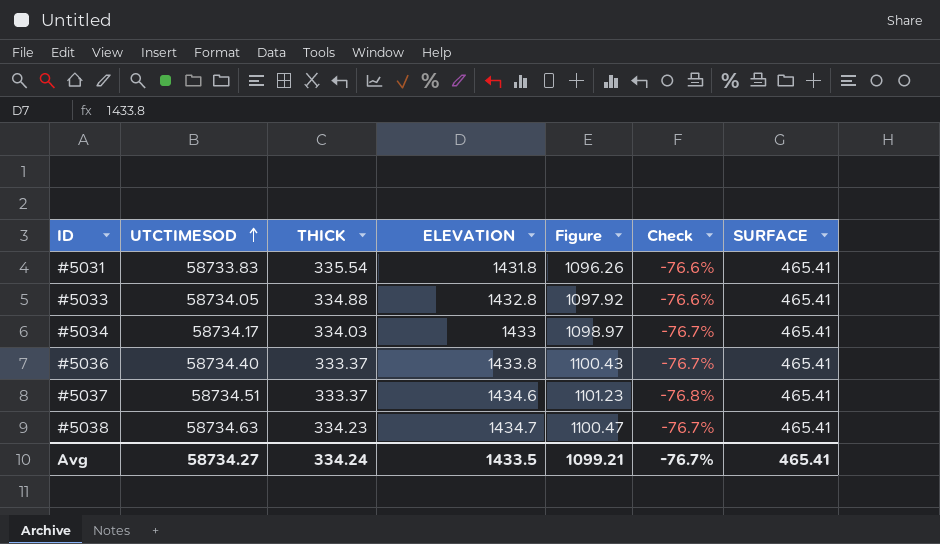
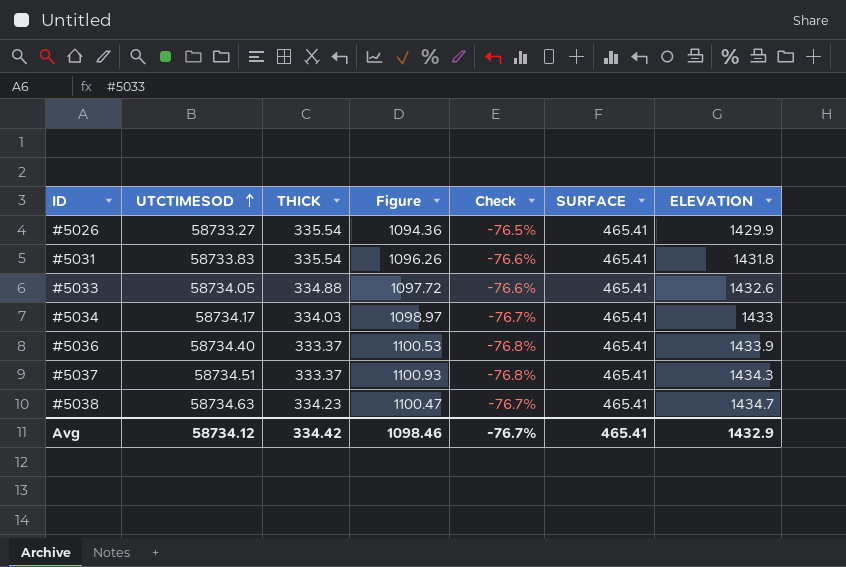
column ELEVATION | position: 4 -> 7
row #5026: none -> 58733.27 | 335.54 | 1094.36 | -76.5% | 465.41 | 1429.9
#5033 | Figure: 1097.92 -> 1097.72
#5033 | ELEVATION: 1432.8 -> 1432.6
#5036 | Figure: 1100.43 -> 1100.53
#5036 | Check: -76.7% -> -76.8%
#5036 | ELEVATION: 1433.8 -> 1433.9
#5037 | Figure: 1101.23 -> 1100.93
#5037 | ELEVATION: 1434.6 -> 1434.3
Avg | UTCTIMESOD: 58734.27 -> 58734.12
Avg | THICK: 334.24 -> 334.42
Avg | Figure: 1099.21 -> 1098.46
Avg | ELEVATION: 1433.5 -> 1432.9

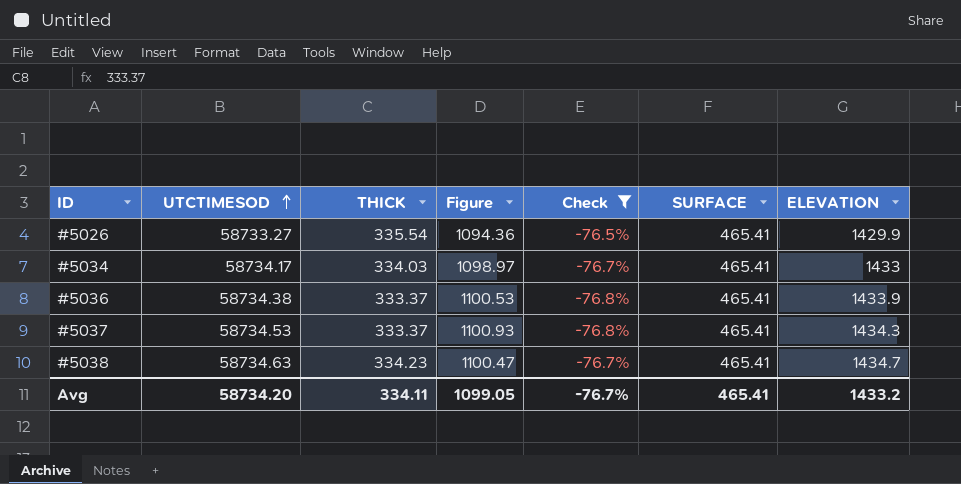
filter: none -> Check != -76.6%
#5036 | UTCTIMESOD: 58734.40 -> 58734.38
#5037 | UTCTIMESOD: 58734.51 -> 58734.53
Avg | UTCTIMESOD: 58734.12 -> 58734.20
Avg | THICK: 334.42 -> 334.11
Avg | Figure: 1098.46 -> 1099.05
Avg | ELEVATION: 1432.9 -> 1433.2

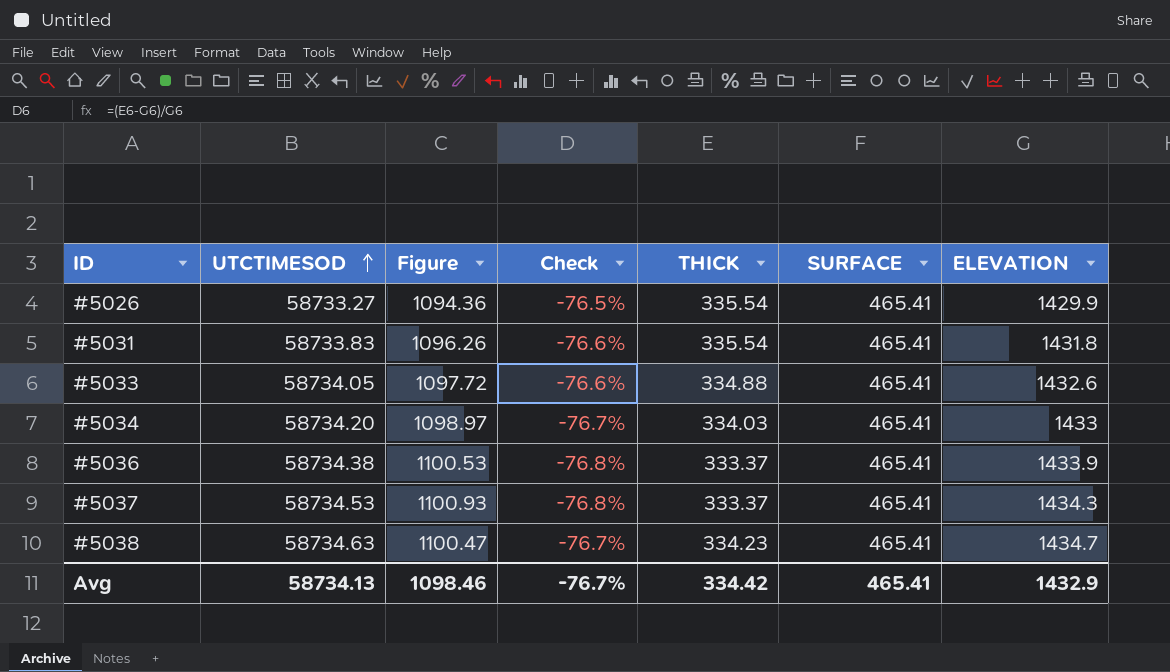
filter: Check != -76.6% -> none
column THICK | position: 3 -> 5
#5034 | UTCTIMESOD: 58734.17 -> 58734.20
Avg | UTCTIMESOD: 58734.20 -> 58734.13
Avg | Figure: 1099.05 -> 1098.46
Avg | THICK: 334.11 -> 334.42
Avg | ELEVATION: 1433.2 -> 1432.9

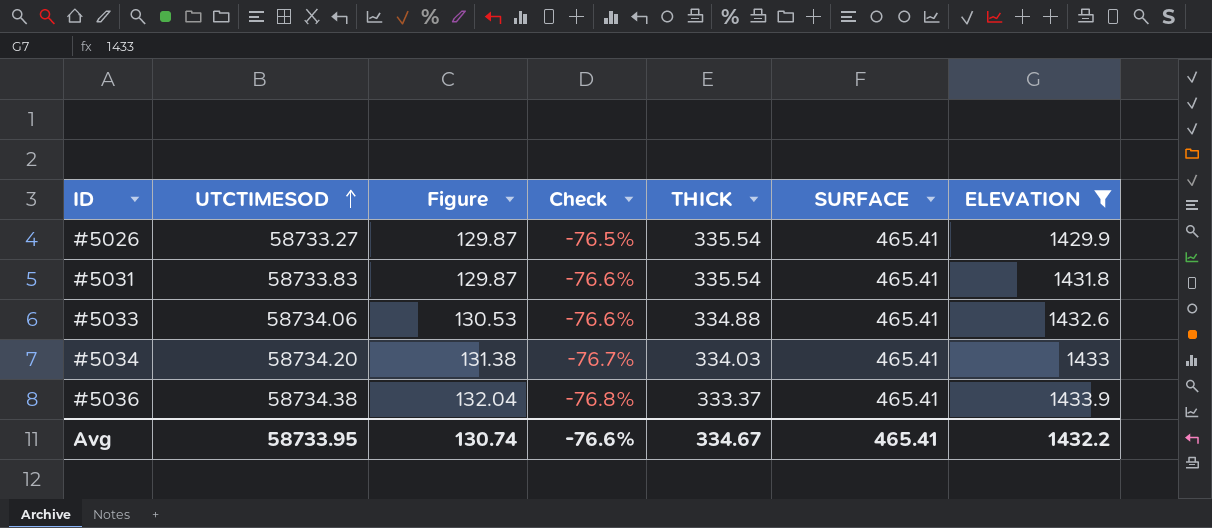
filter: none -> ELEVATION <= 1433.9
column Figure | formula: [ELEVATION] - [THICK] -> [SURFACE] - [THICK]
#5033 | UTCTIMESOD: 58734.05 -> 58734.06
Avg | UTCTIMESOD: 58734.13 -> 58733.95
Avg | Figure: 1098.46 -> 130.74
Avg | Check: -76.7% -> -76.6%
Avg | THICK: 334.42 -> 334.67
Avg | ELEVATION: 1432.9 -> 1432.2

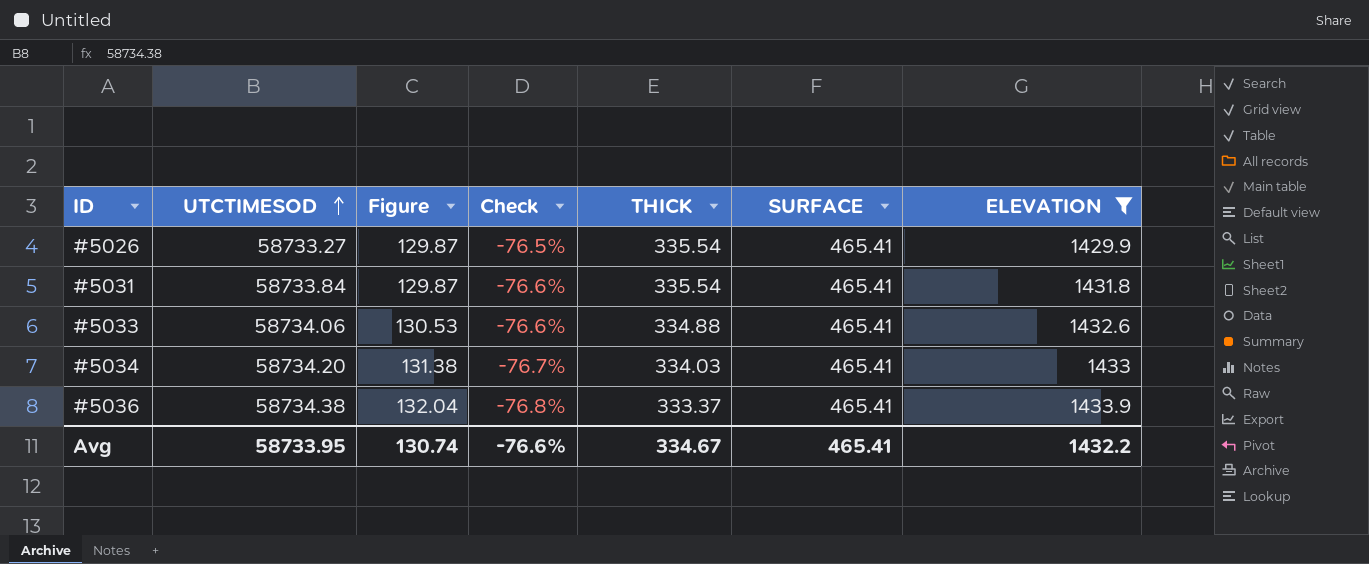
#5031 | UTCTIMESOD: 58733.83 -> 58733.84

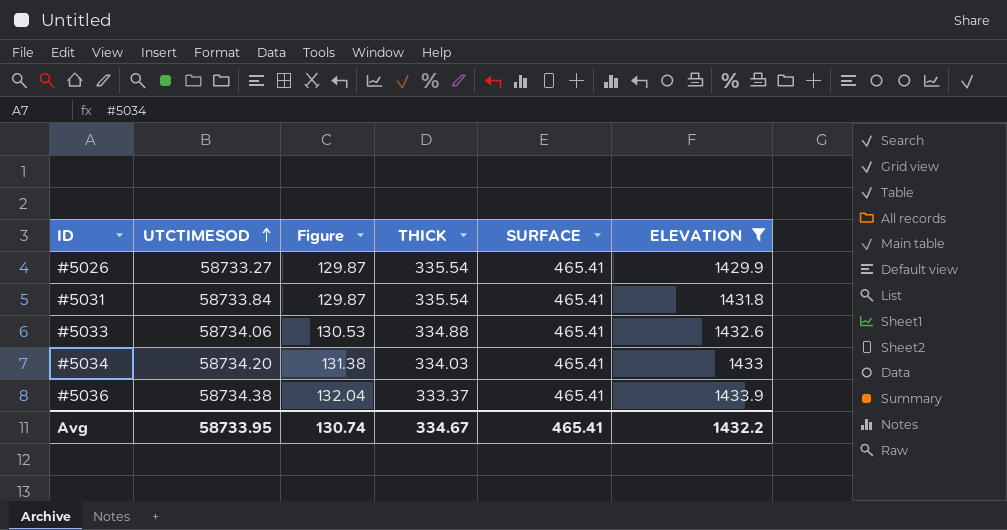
column Check | formula: ([THICK] - [ELEVATION]) / [ELEVATION] -> none

